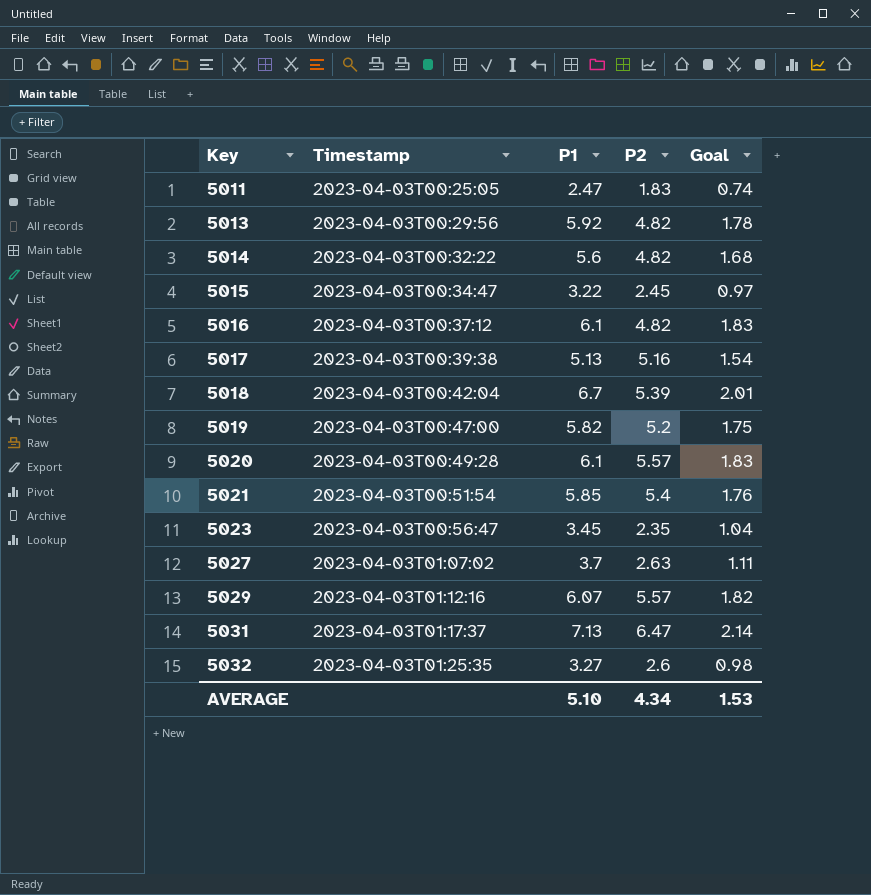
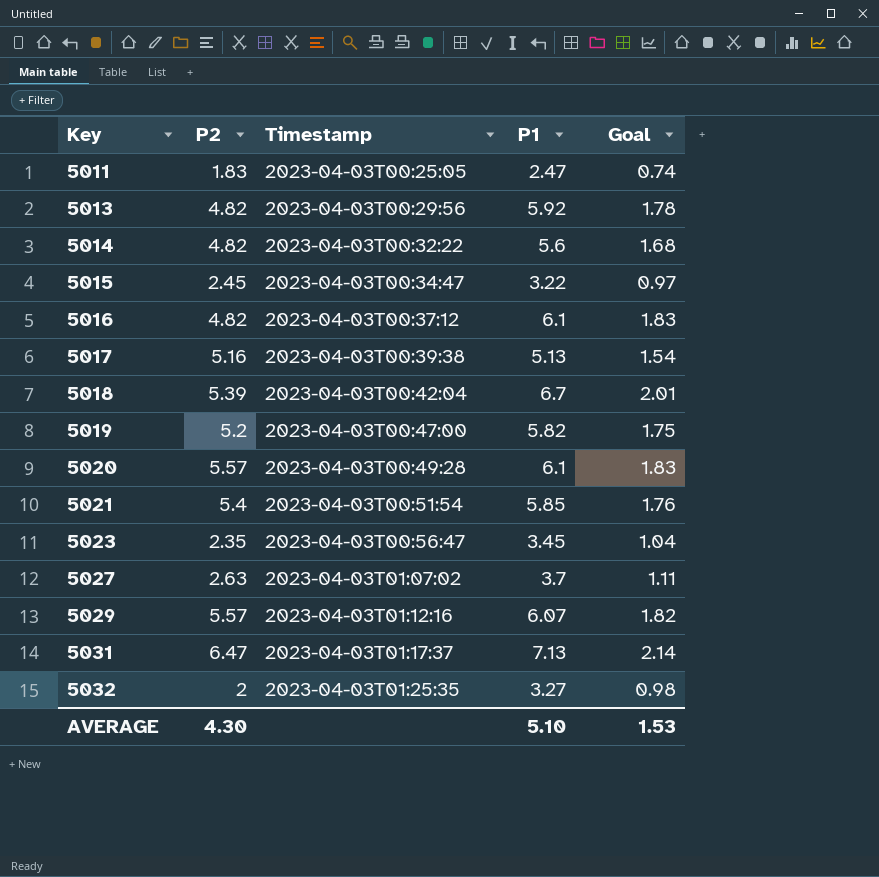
column P2 | position: 4 -> 2
5032 | P2: 2.6 -> 2
AVERAGE | P2: 4.34 -> 4.30

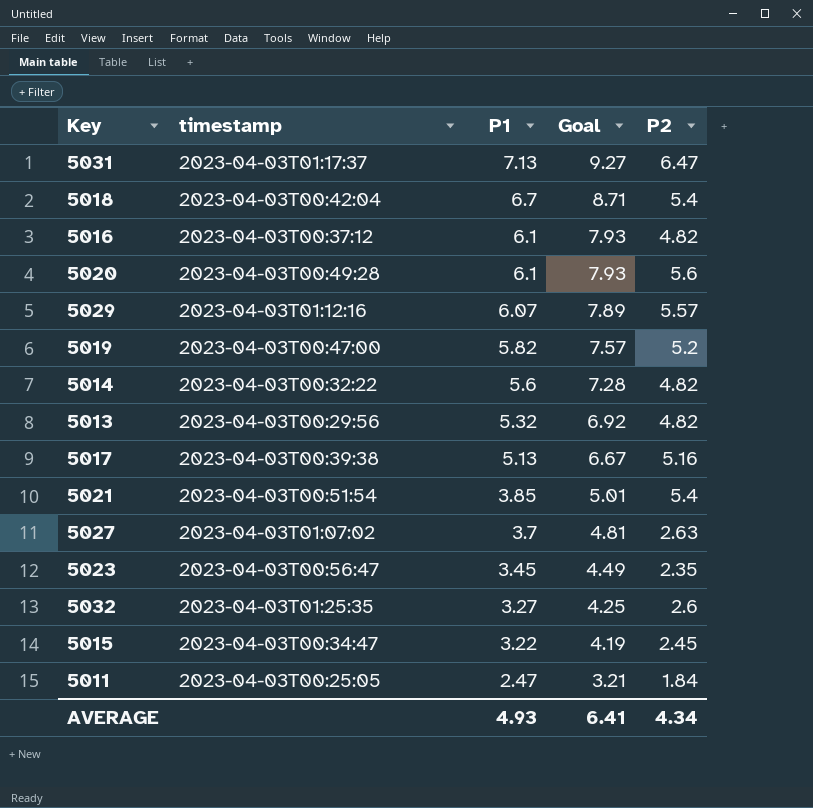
row order: Key ascending -> P1 descending
column name: Timestamp -> timestamp
column Goal | formula: [P1] * 0.3 -> [P1] * 1.3
column P2 | position: 2 -> 5
5018 | P2: 5.39 -> 5.4
5020 | P2: 5.57 -> 5.6
5013 | P1: 5.92 -> 5.32
5021 | P1: 5.85 -> 3.85
5032 | P2: 2 -> 2.6
5011 | P2: 1.83 -> 1.84
AVERAGE | P1: 5.10 -> 4.93
AVERAGE | Goal: 1.53 -> 6.41
AVERAGE | P2: 4.30 -> 4.34

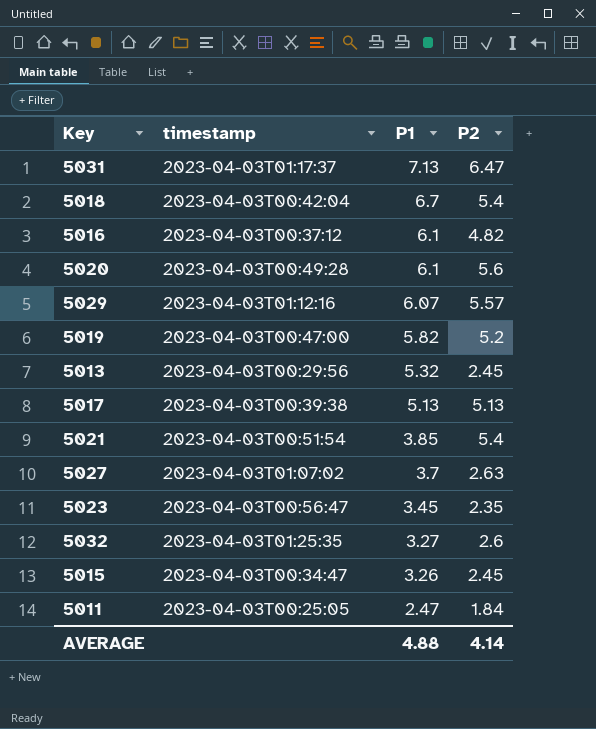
column Goal | formula: [P1] * 1.3 -> none
row 5014: 2023-04-03T00:32:22 | 5.6 | 7.28 | 4.82 -> none
5013 | P2: 4.82 -> 2.45
5017 | P2: 5.16 -> 5.13
5015 | P1: 3.22 -> 3.26
AVERAGE | P1: 4.93 -> 4.88
AVERAGE | P2: 4.34 -> 4.14

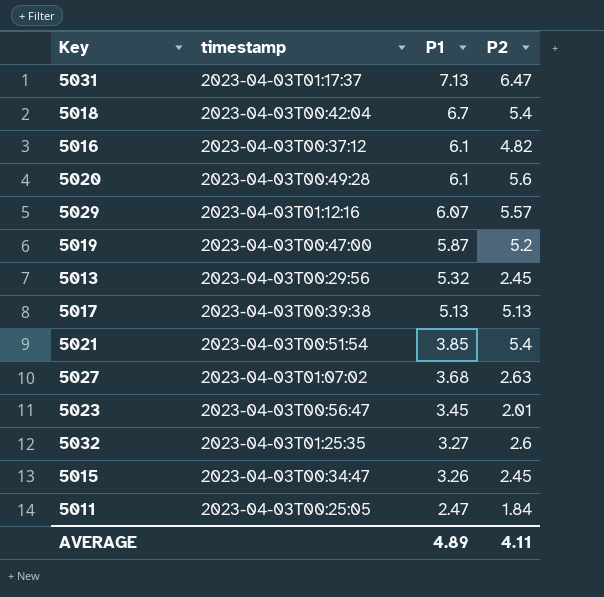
5019 | P1: 5.82 -> 5.87
5027 | P1: 3.7 -> 3.68
5023 | P2: 2.35 -> 2.01
AVERAGE | P1: 4.88 -> 4.89
AVERAGE | P2: 4.14 -> 4.11

